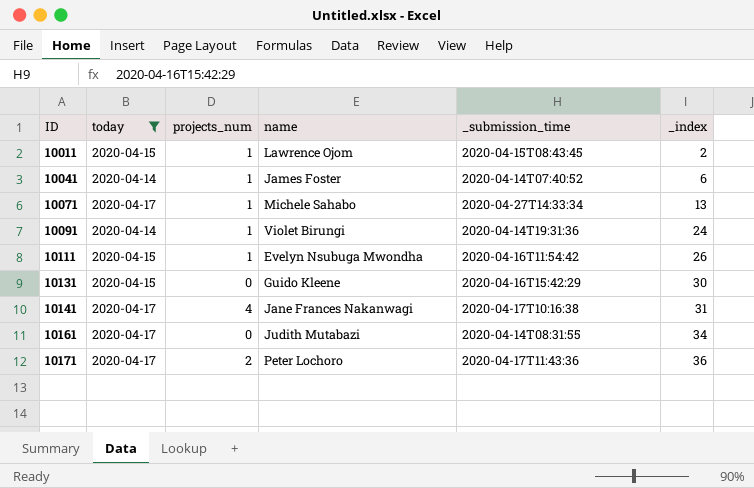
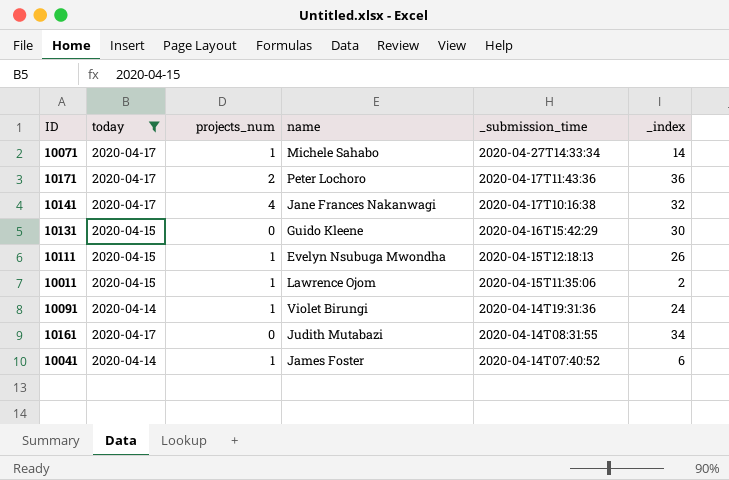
row order: ID ascending -> _submission_time descending
10071 | _index: 13 -> 14
10141 | _index: 31 -> 32
10111 | _submission_time: 2020-04-16T11:54:42 -> 2020-04-15T12:18:13
10011 | _submission_time: 2020-04-15T08:43:45 -> 2020-04-15T11:35:06

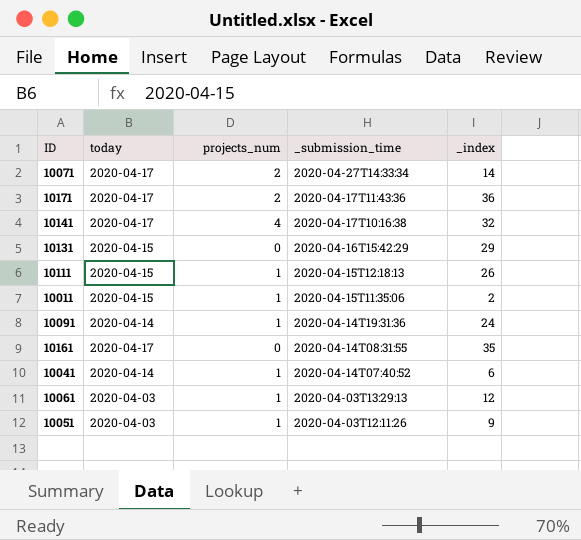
filter: today != 2020-04-03 -> none
column name | position: 4 -> none
10071 | projects_num: 1 -> 2
10131 | _index: 30 -> 29
10161 | _index: 34 -> 35

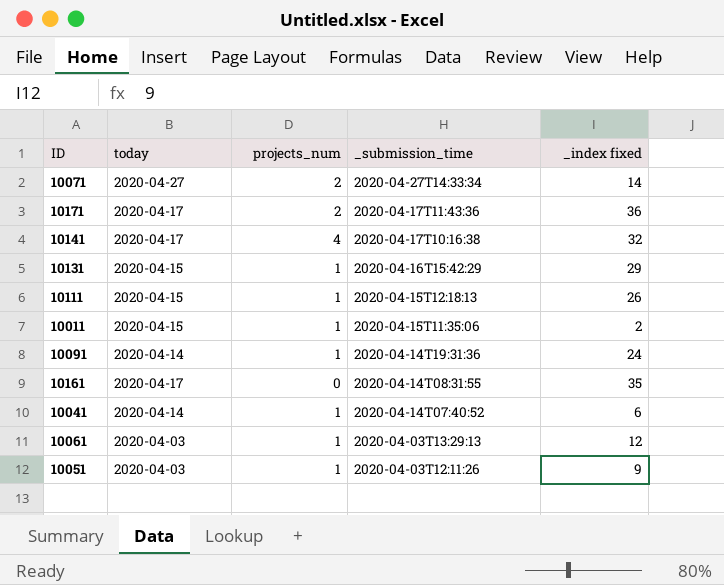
column name: _index -> _index fixed
10071 | today: 2020-04-17 -> 2020-04-27
10131 | projects_num: 0 -> 1

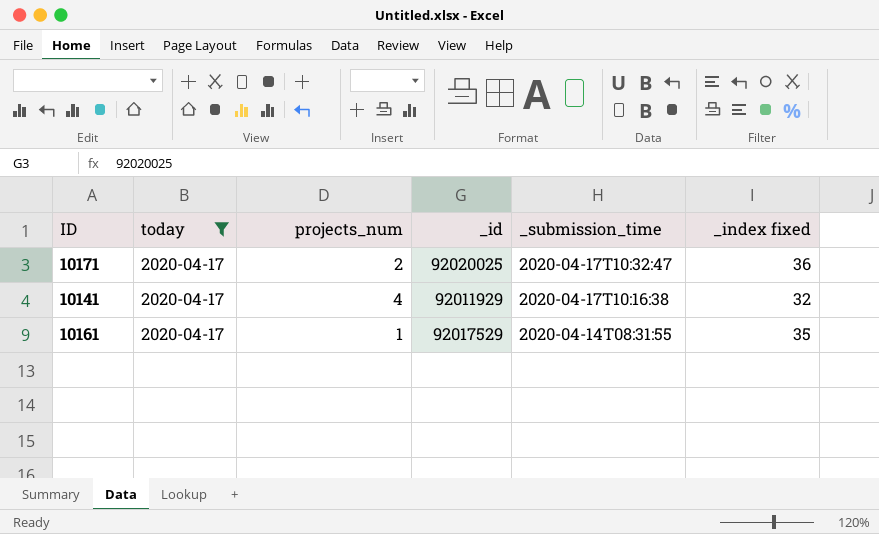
filter: none -> today = 2020-04-17
column _id | position: none -> 4
10171 | _submission_time: 2020-04-17T11:43:36 -> 2020-04-17T10:32:47
10161 | projects_num: 0 -> 1

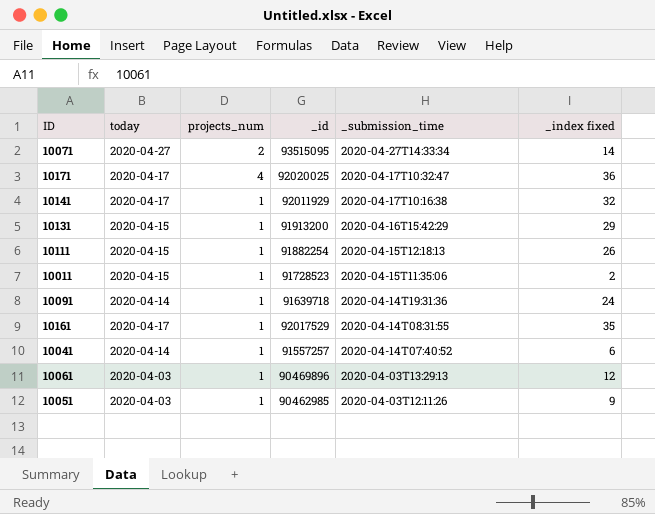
filter: today = 2020-04-17 -> none
10171 | projects_num: 2 -> 4
10141 | projects_num: 4 -> 1

